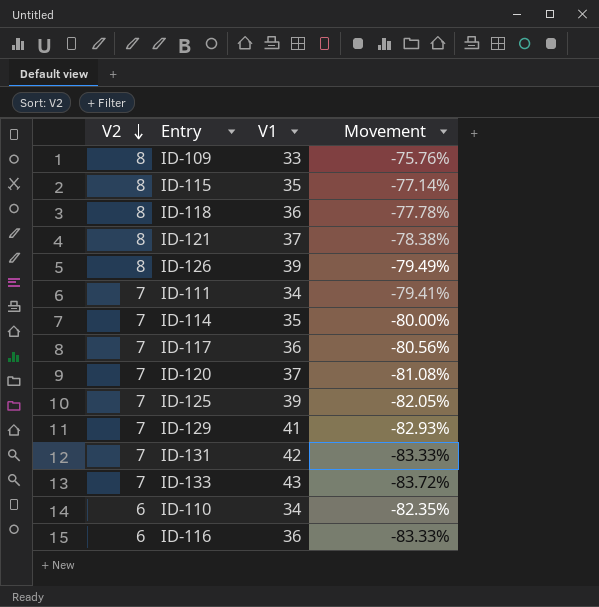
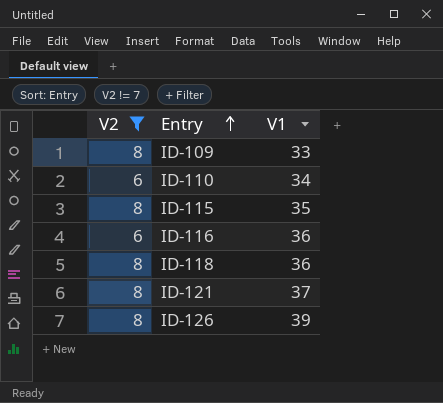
filter: none -> V2 != 7
row order: V2 descending -> Entry ascending
column Movement | formula: ([V2] - [V1]) / [V1] -> none

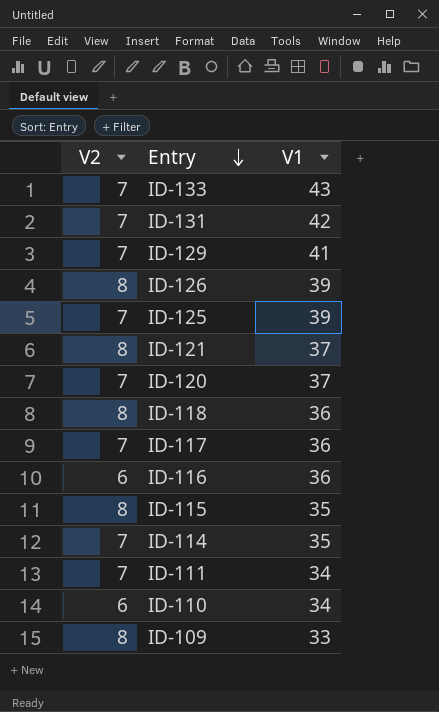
filter: V2 != 7 -> none
row order: Entry ascending -> Entry descending

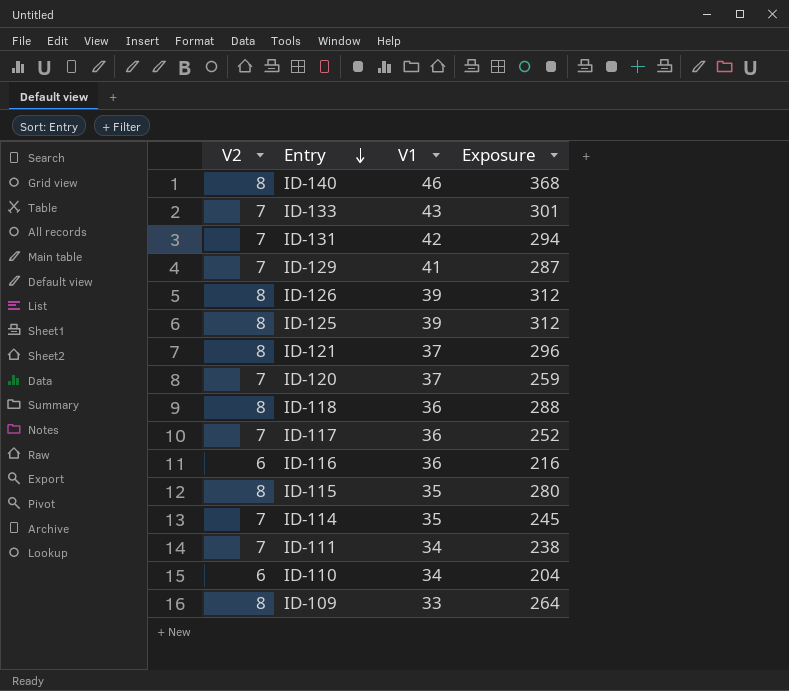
column Exposure | formula: none -> [V2] * [V1]
row ID-140: none -> 8 | 46 | 368
ID-125 | V2: 7 -> 8

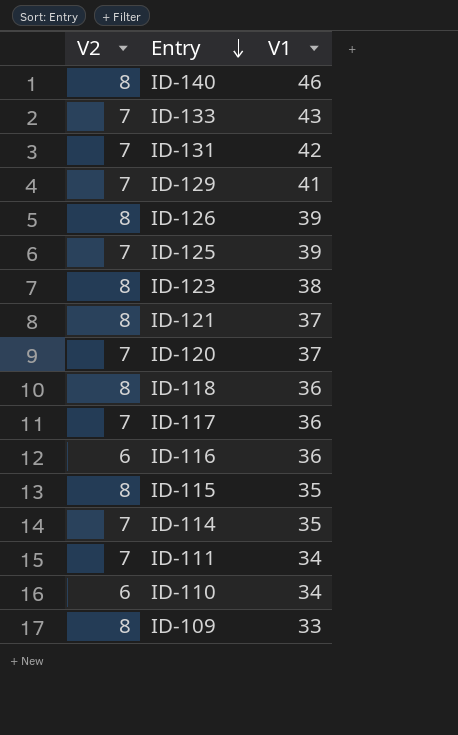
column Exposure | formula: [V2] * [V1] -> none
ID-125 | V2: 8 -> 7
row ID-123: none -> 8 | 38

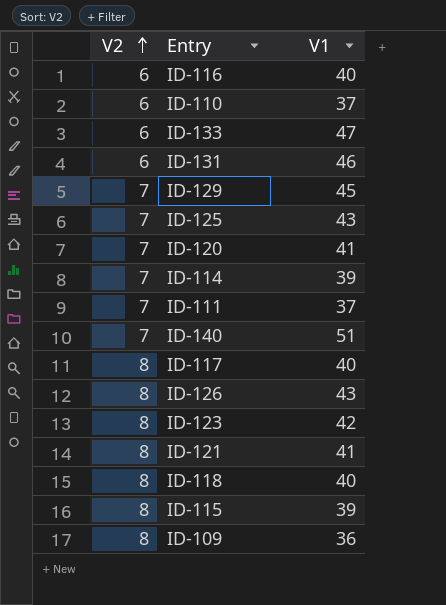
row order: Entry descending -> V2 ascending
ID-116 | V1: 36 -> 40
ID-110 | V1: 34 -> 37
ID-133 | V2: 7 -> 6
ID-133 | V1: 43 -> 47
ID-131 | V2: 7 -> 6
ID-131 | V1: 42 -> 46
ID-129 | V1: 41 -> 45
ID-125 | V1: 39 -> 43
ID-120 | V1: 37 -> 41
ID-114 | V1: 35 -> 39
ID-111 | V1: 34 -> 37
ID-140 | V2: 8 -> 7
ID-140 | V1: 46 -> 51
ID-117 | V2: 7 -> 8
ID-117 | V1: 36 -> 40
ID-126 | V1: 39 -> 43
ID-123 | V1: 38 -> 42
ID-121 | V1: 37 -> 41
ID-118 | V1: 36 -> 40
ID-115 | V1: 35 -> 39
ID-109 | V1: 33 -> 36

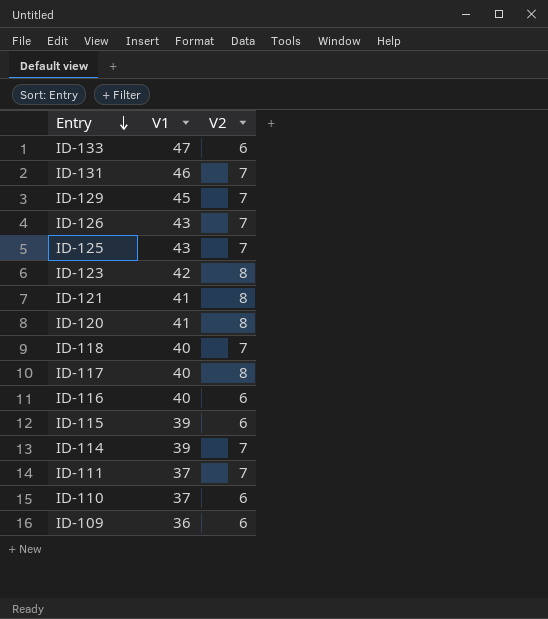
row order: V2 ascending -> Entry descending
column V2 | position: 1 -> 3
row ID-140: 7 | 51 -> none
ID-131 | V2: 6 -> 7
ID-126 | V2: 8 -> 7
ID-120 | V2: 7 -> 8
ID-118 | V2: 8 -> 7
ID-115 | V2: 8 -> 6
ID-109 | V2: 8 -> 6

